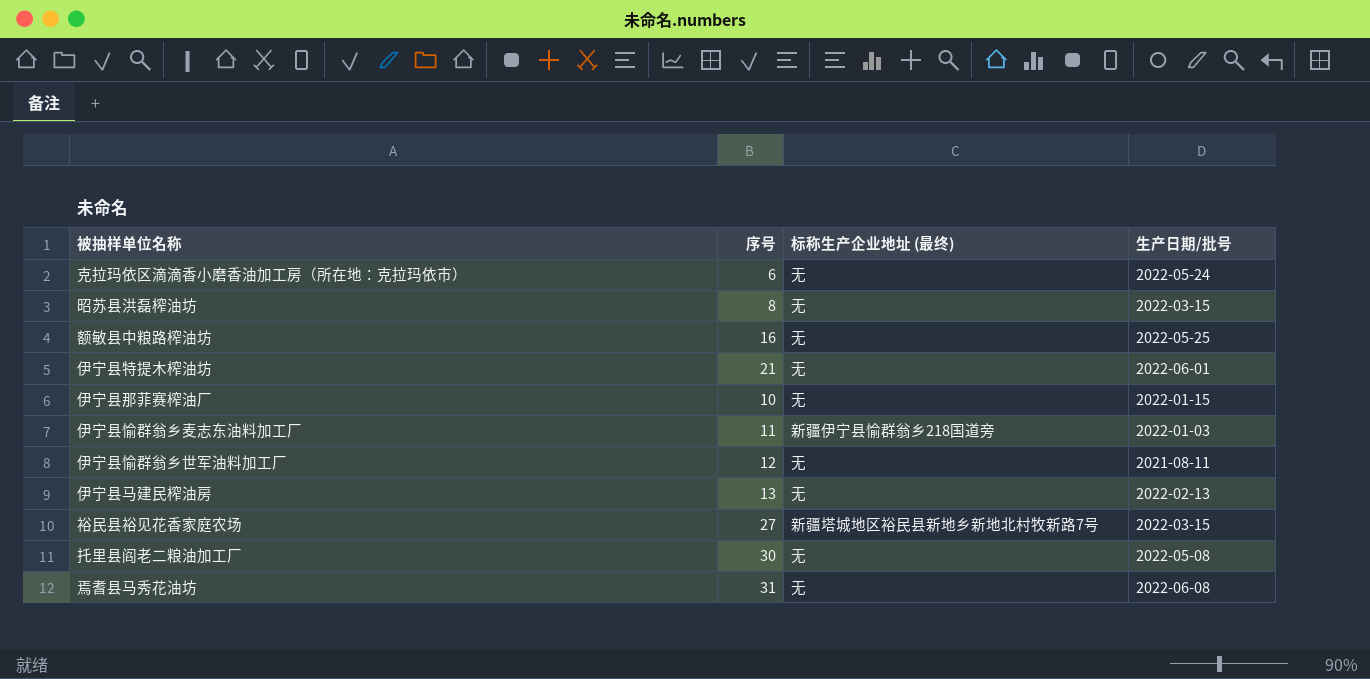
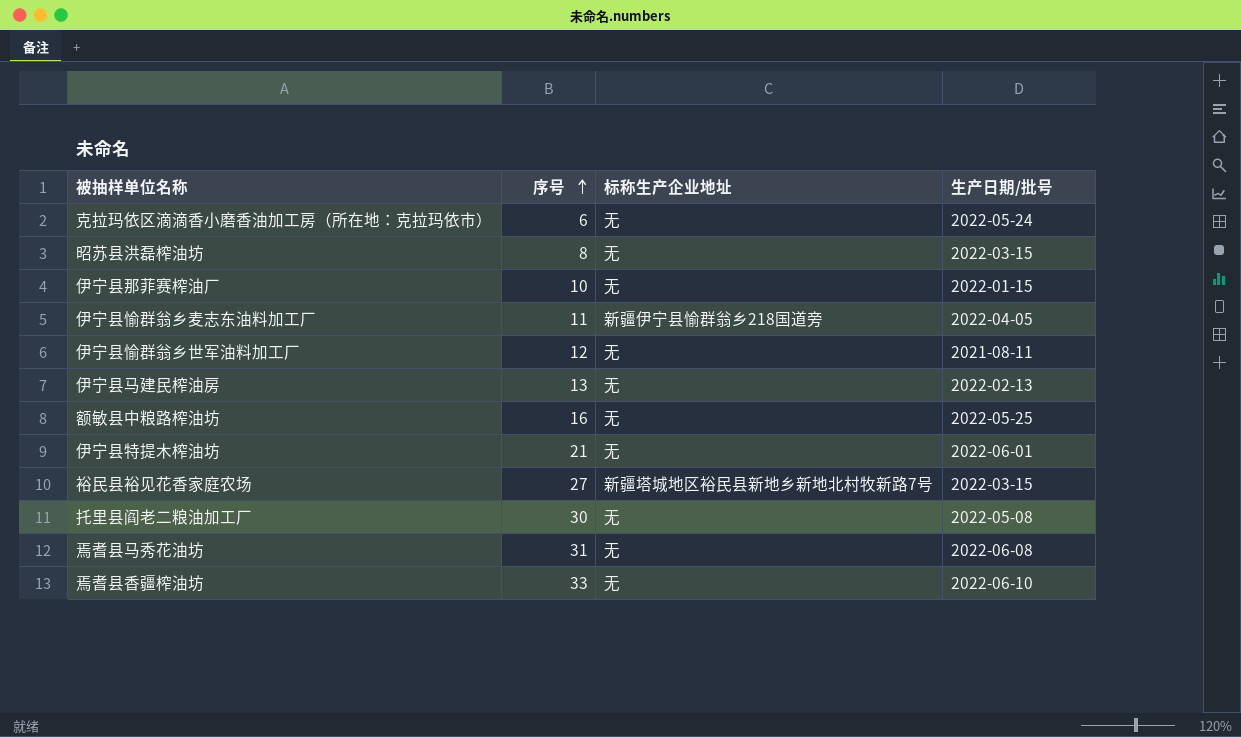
row order: none -> 序号 ascending
column name: 标称生产企业地址 (最终) -> 标称生产企业地址
伊宁县愉群翁乡麦志东油料加工厂 | 生产日期/批号: 2022-01-03 -> 2022-04-05
row 焉耆县香疆榨油坊: none -> 33 | 无 | 2022-06-10

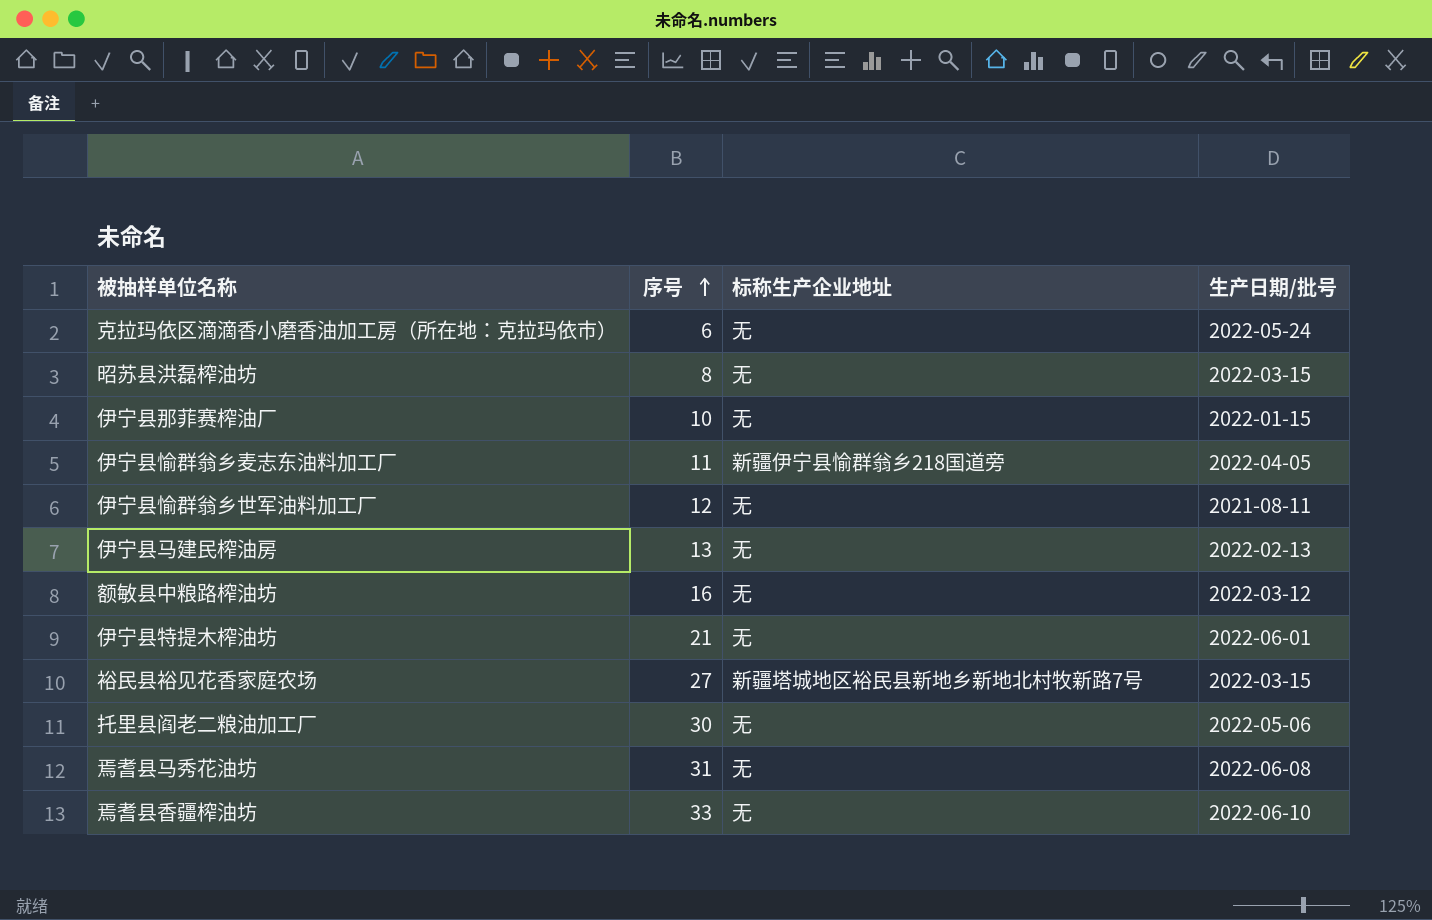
额敏县中粮路榨油坊 | 生产日期/批号: 2022-05-25 -> 2022-03-12
托里县阎老二粮油加工厂 | 生产日期/批号: 2022-05-08 -> 2022-05-06

